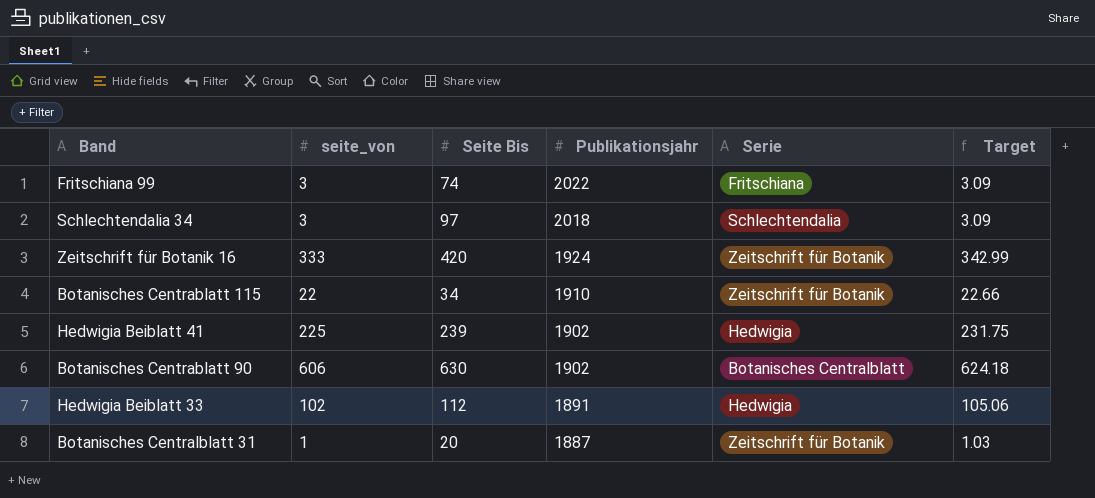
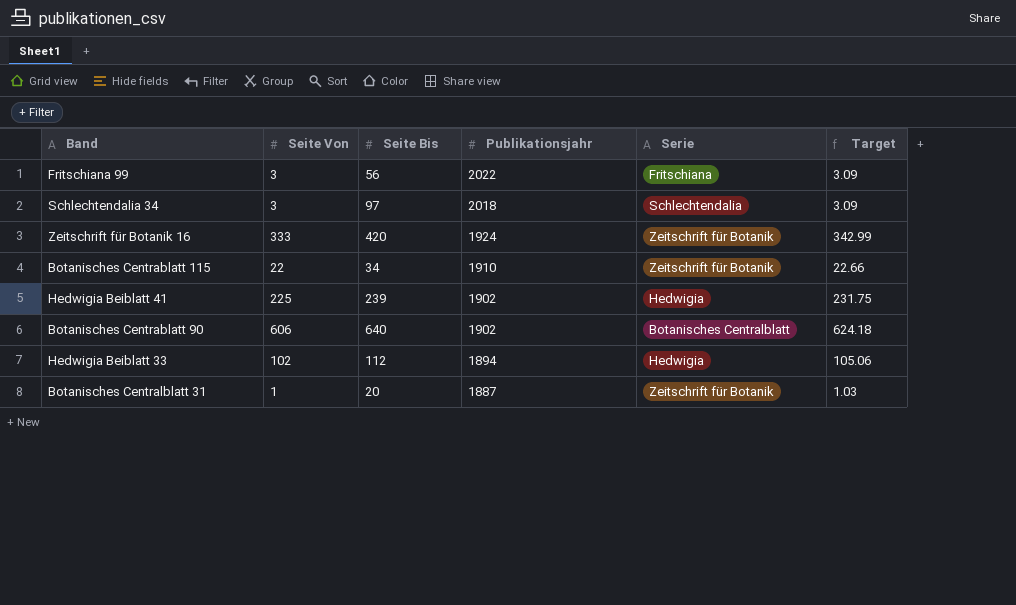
column name: seite_von -> Seite Von
Fritschiana 99 | Seite Bis: 74 -> 56
Botanisches Centrablatt 90 | Seite Bis: 630 -> 640
Hedwigia Beiblatt 33 | Publikationsjahr: 1891 -> 1894

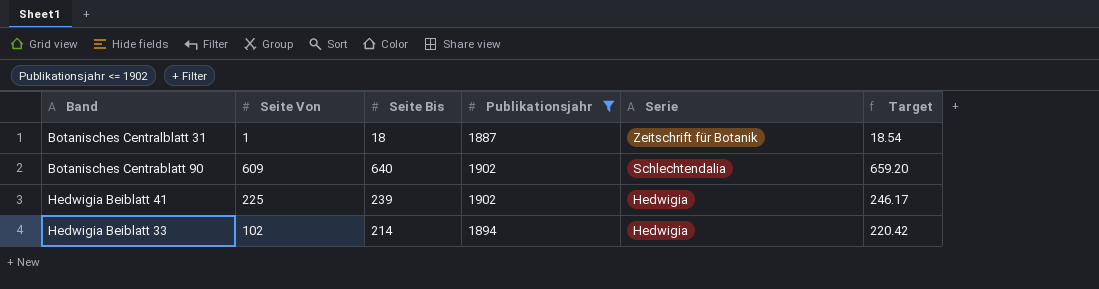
filter: none -> Publikationsjahr <= 1902
row order: Publikationsjahr descending -> Serie descending
column Target | formula: [Seite Von] * 1.03 -> [Seite Bis] * 1.03
Botanisches Centralblatt 31 | Seite Bis: 20 -> 18
Botanisches Centrablatt 90 | Seite Von: 606 -> 609
Botanisches Centrablatt 90 | Serie: Botanisches Centralblatt -> Schlechtendalia
Hedwigia Beiblatt 33 | Seite Bis: 112 -> 214

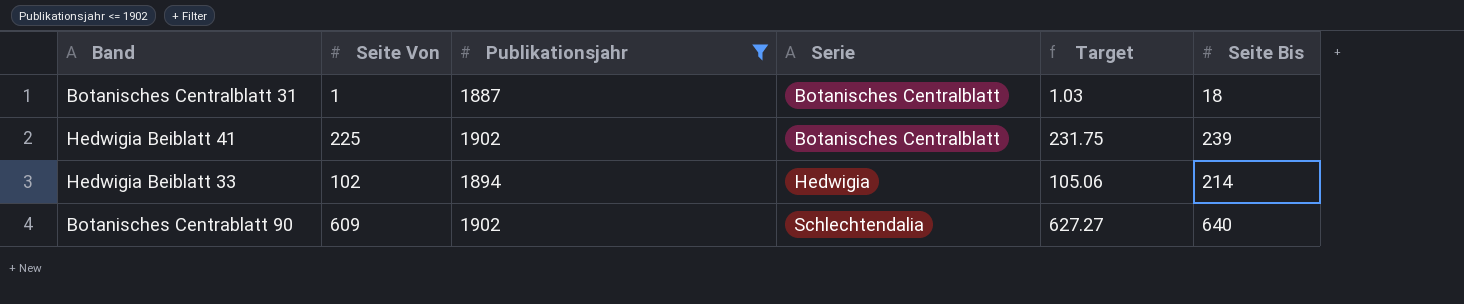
row order: Serie descending -> Serie ascending
column Target | formula: [Seite Bis] * 1.03 -> [Seite Von] * 1.03
column Seite Bis | position: 3 -> 6
Botanisches Centralblatt 31 | Serie: Zeitschrift für Botanik -> Botanisches Centralblatt
Hedwigia Beiblatt 41 | Serie: Hedwigia -> Botanisches Centralblatt

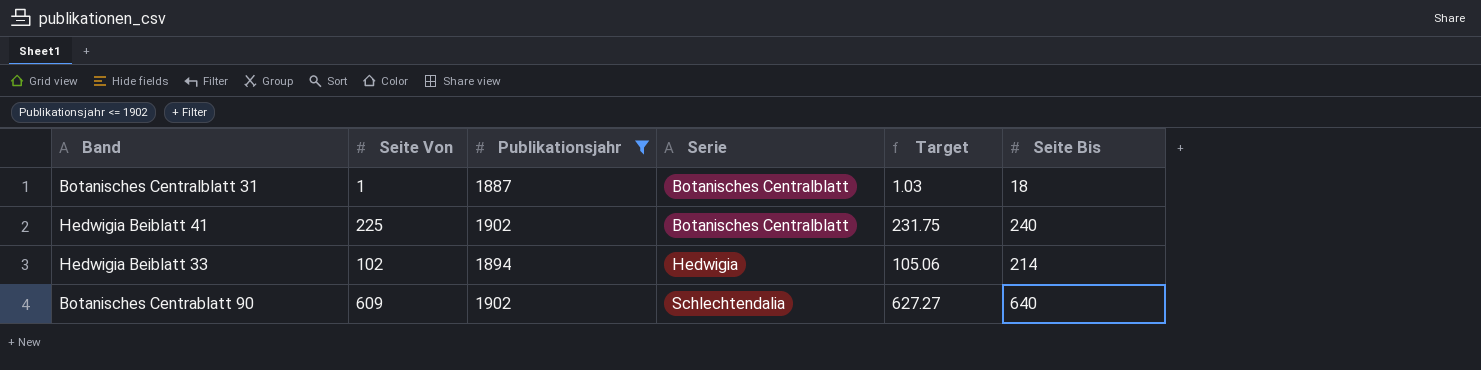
Hedwigia Beiblatt 41 | Seite Bis: 239 -> 240

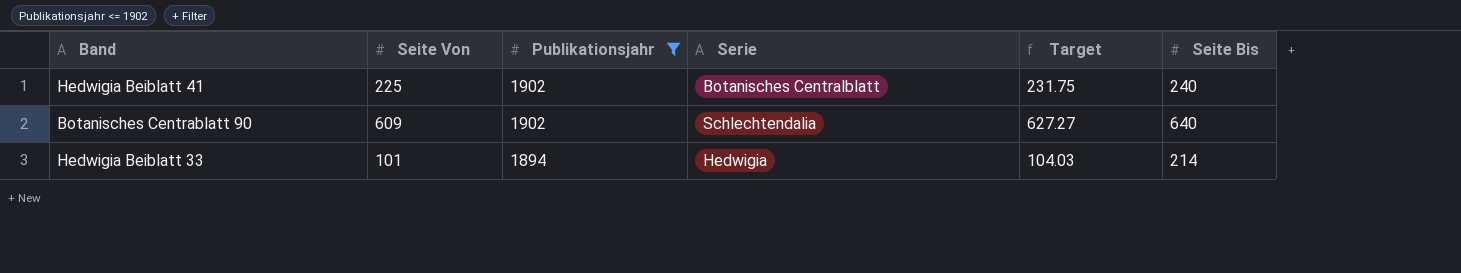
row order: Serie ascending -> Publikationsjahr descending
row Botanisches Centralblatt 31: 1 | 1887 | Botanisches Centralblatt | 1.03 | 18 -> none
Hedwigia Beiblatt 33 | Seite Von: 102 -> 101
Hedwigia Beiblatt 33 | Target: 105.06 -> 104.03

